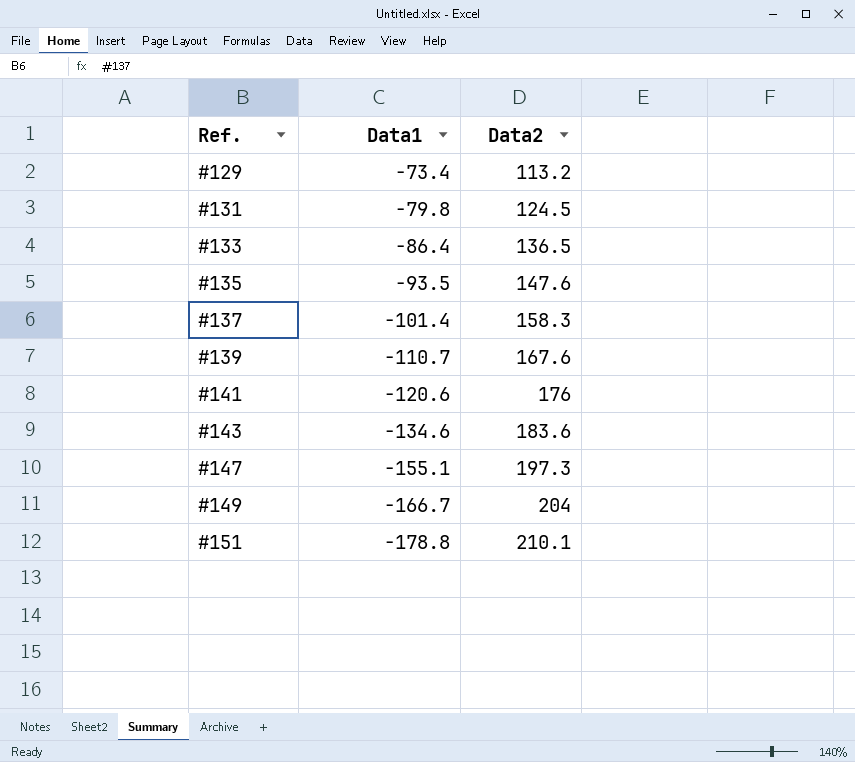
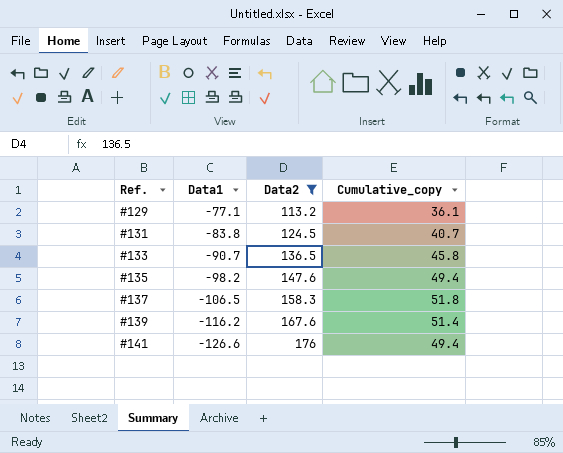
filter: none -> Data2 <= 176
column Cumulative_copy | formula: none -> [Data1] + [Data2]
#129 | Data1: -73.4 -> -77.1
#131 | Data1: -79.8 -> -83.8
#133 | Data1: -86.4 -> -90.7
#135 | Data1: -93.5 -> -98.2
#137 | Data1: -101.4 -> -106.5
#139 | Data1: -110.7 -> -116.2
#141 | Data1: -120.6 -> -126.6

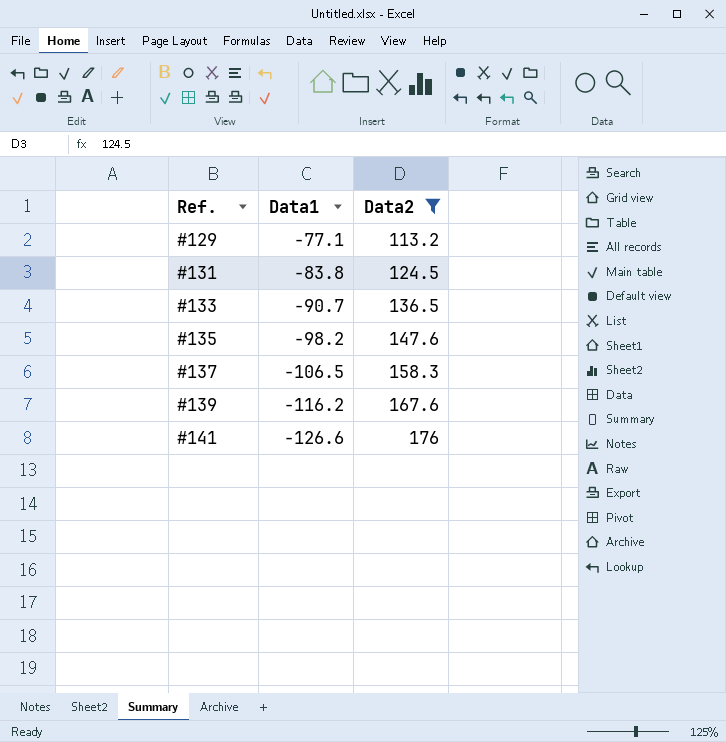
column Cumulative_copy | formula: [Data1] + [Data2] -> none

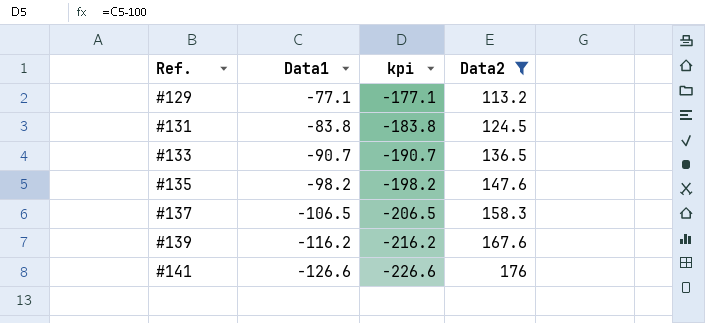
column kpi | formula: none -> [Data1] - 100

